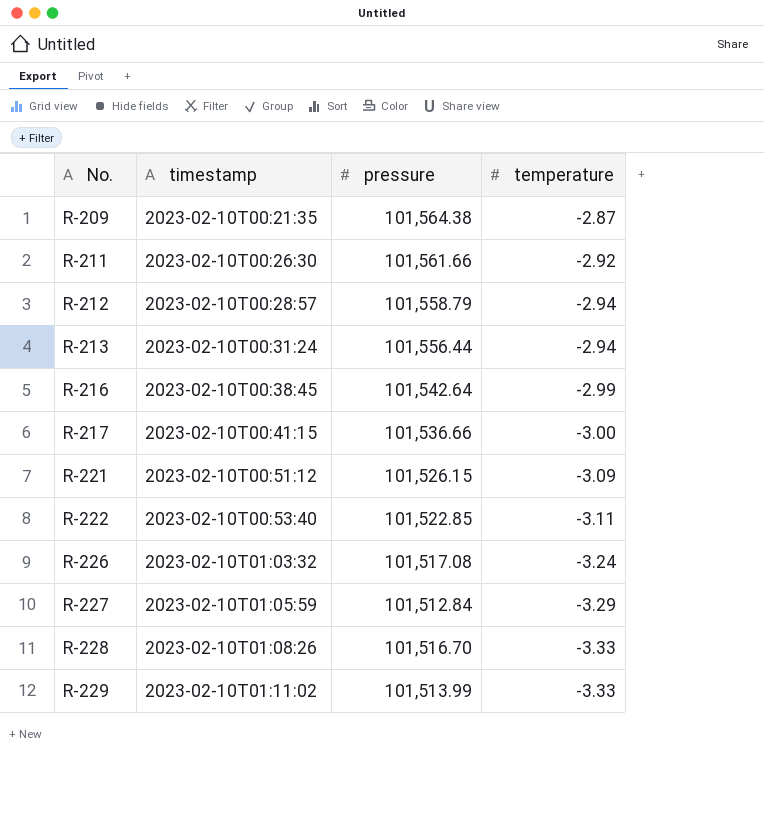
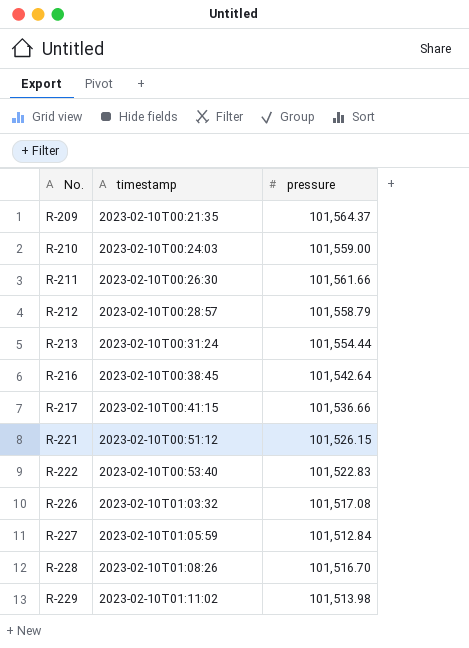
column temperature | position: 4 -> none
R-209 | pressure: 101,564.38 -> 101,564.37
row R-210: none -> 2023-02-10T00:24:03 | 101,559.00
R-213 | pressure: 101,556.44 -> 101,554.44
R-222 | pressure: 101,522.85 -> 101,522.83
R-229 | pressure: 101,513.99 -> 101,513.98

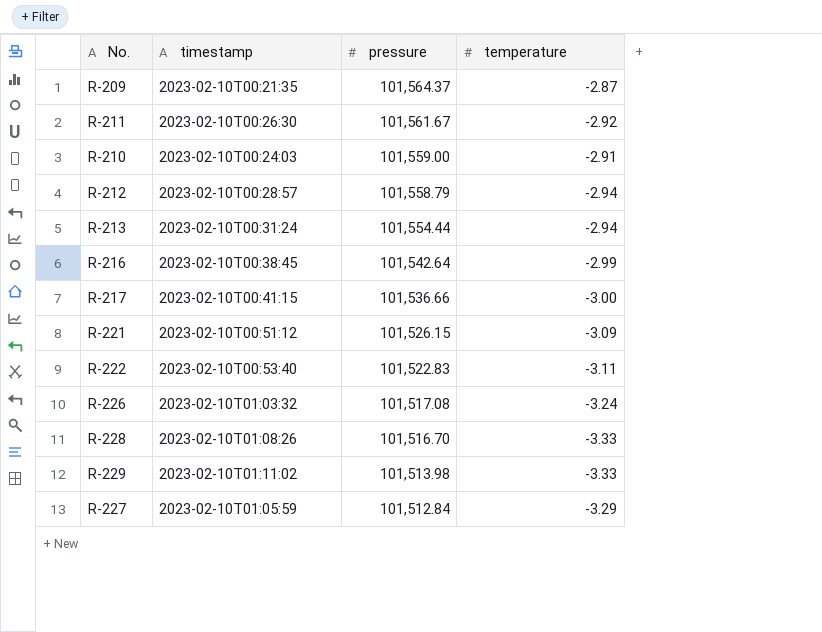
row order: No. ascending -> pressure descending
column temperature | position: none -> 4
R-211 | pressure: 101,561.66 -> 101,561.67

